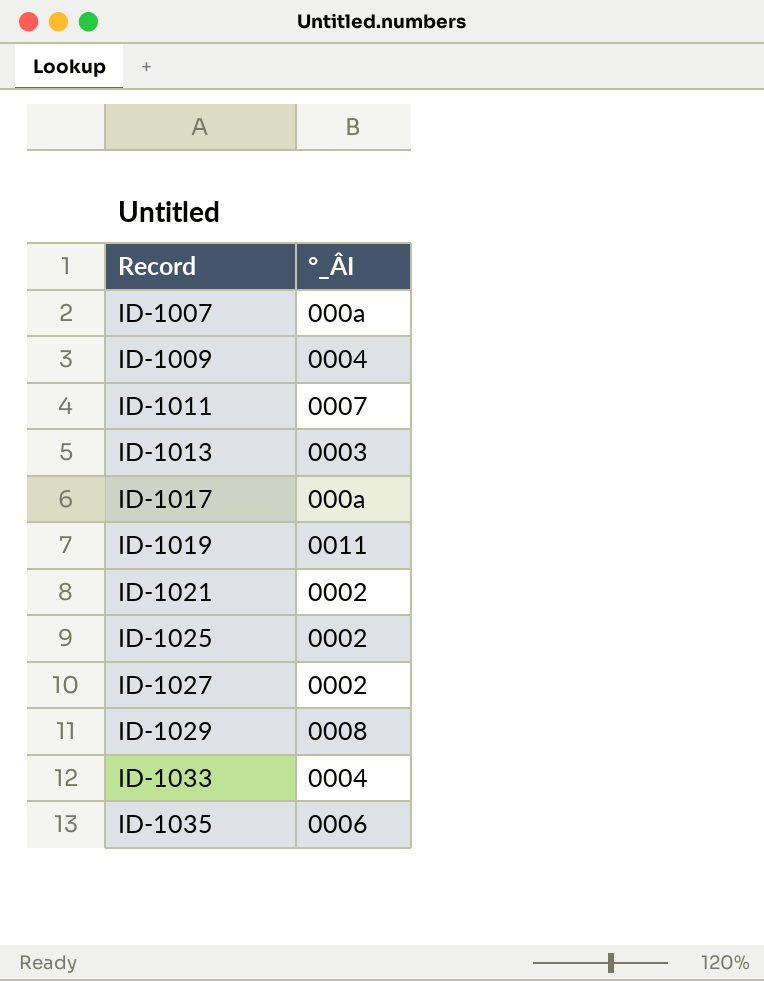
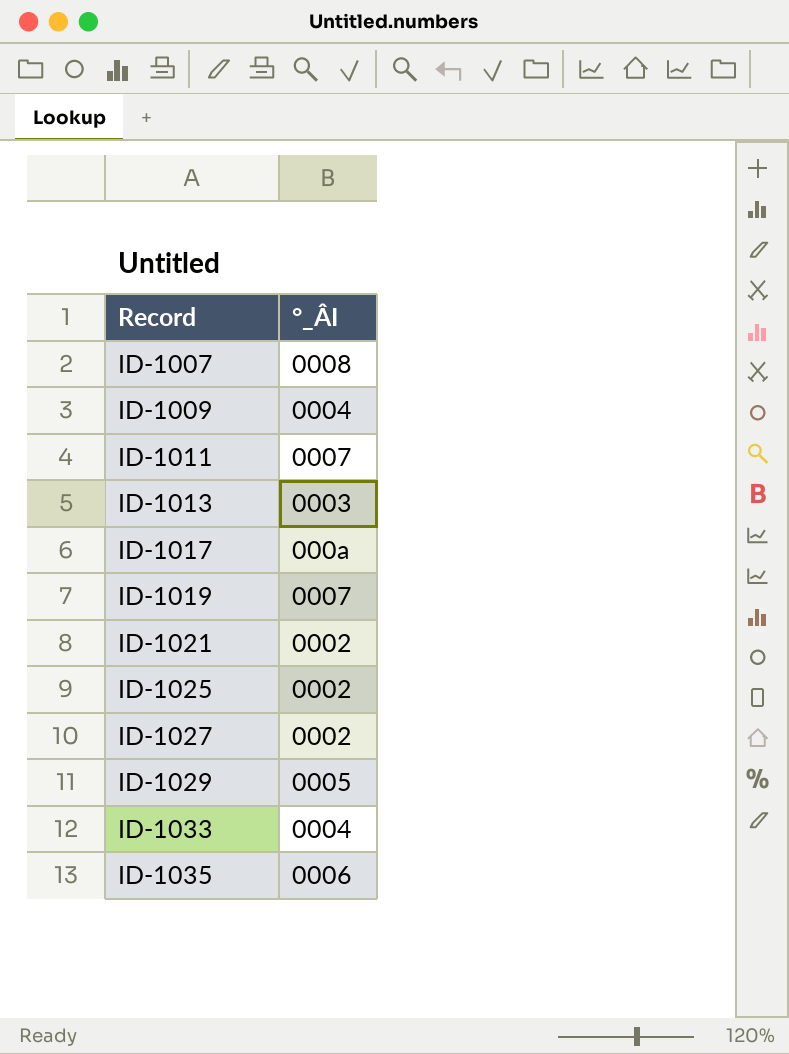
ID-1007 | °_ÂI: 000a -> 0008
ID-1019 | °_ÂI: 0011 -> 0007
ID-1029 | °_ÂI: 0008 -> 0005

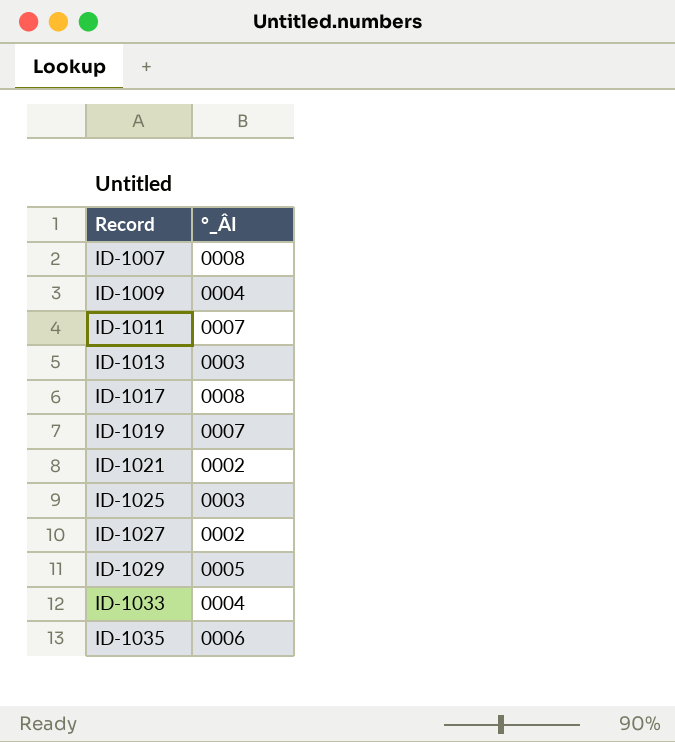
ID-1017 | °_ÂI: 000a -> 0008
ID-1025 | °_ÂI: 0002 -> 0003

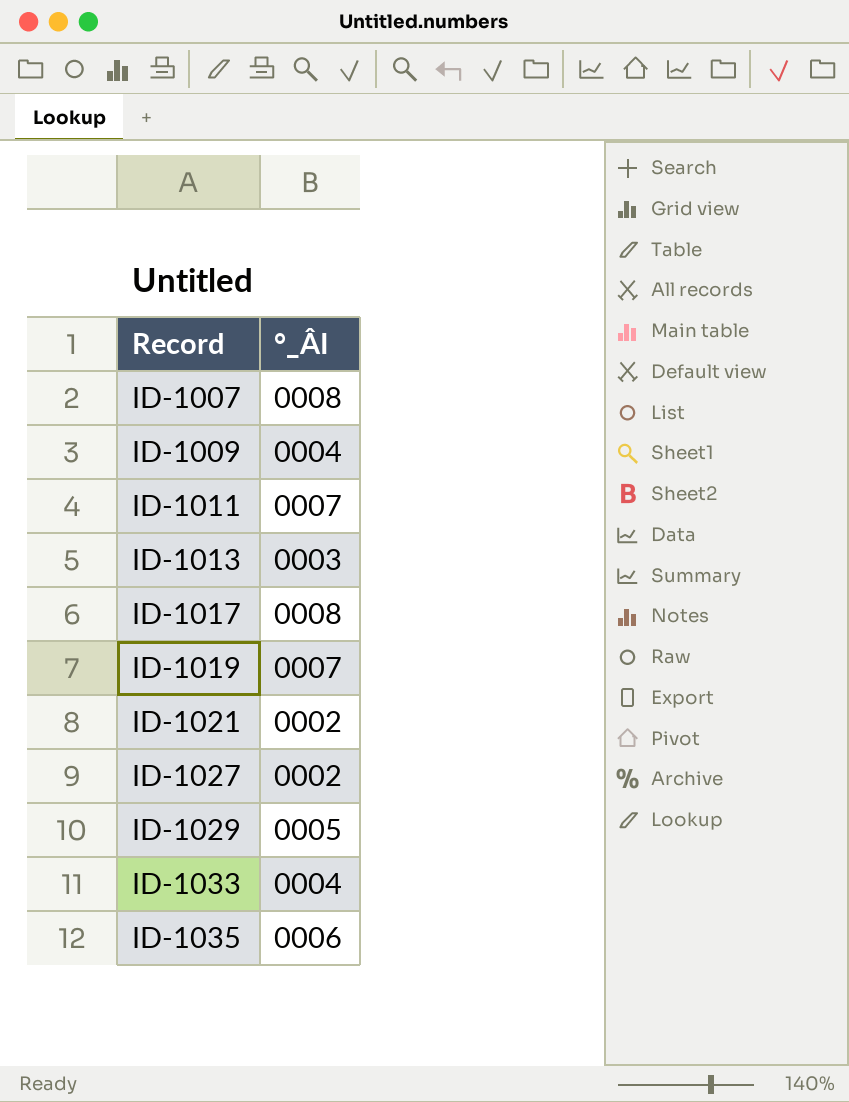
row ID-1025: 0003 -> none

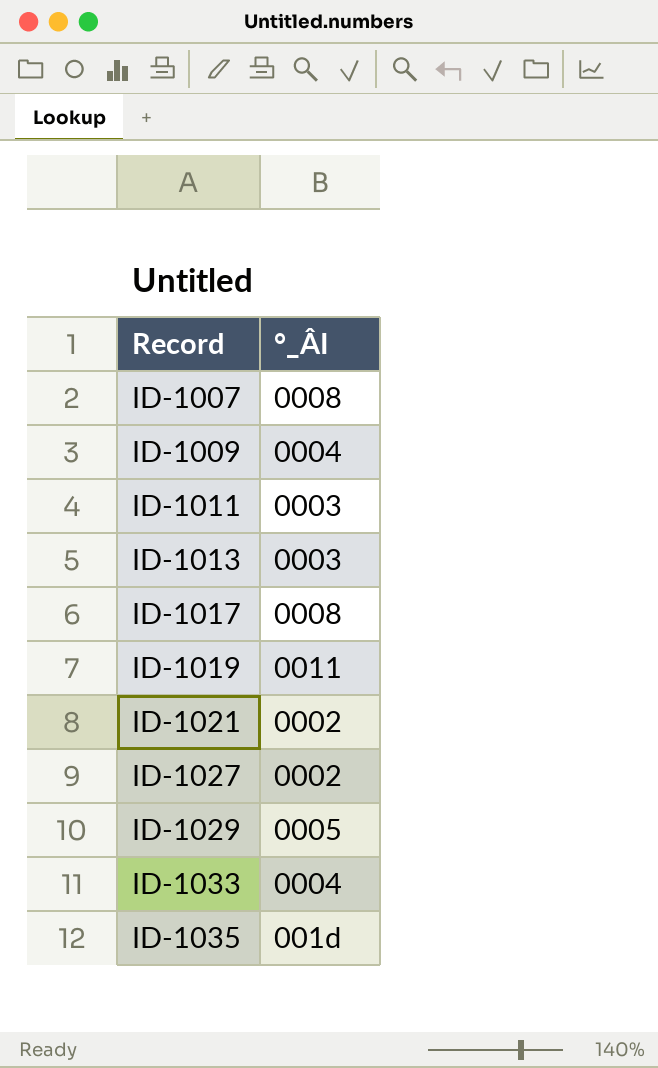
ID-1011 | °_ÂI: 0007 -> 0003
ID-1019 | °_ÂI: 0007 -> 0011
ID-1035 | °_ÂI: 0006 -> 001d

